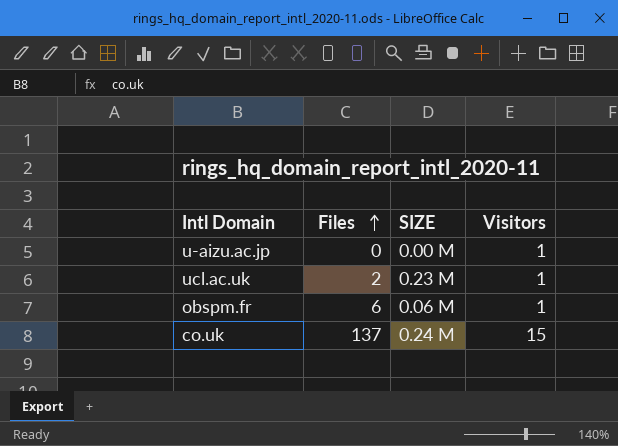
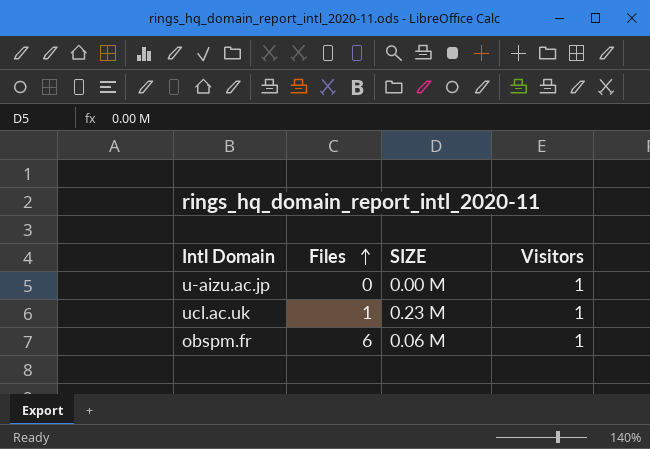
row co.uk: 137 | 0.24 M | 15 -> none
ucl.ac.uk | Files: 2 -> 1

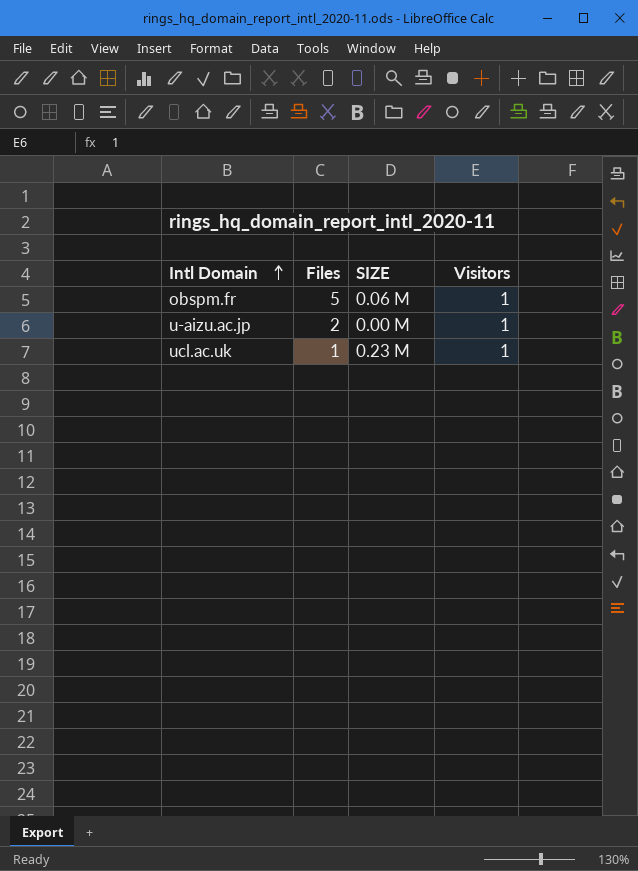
row order: Files ascending -> Intl Domain ascending
obspm.fr | Files: 6 -> 5
u-aizu.ac.jp | Files: 0 -> 2

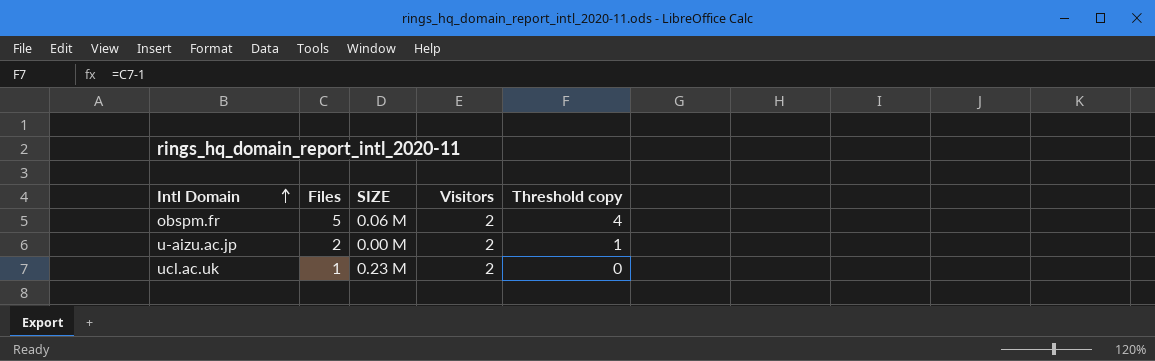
column Threshold copy | formula: none -> [Files] - 1
obspm.fr | Visitors: 1 -> 2
u-aizu.ac.jp | Visitors: 1 -> 2
ucl.ac.uk | Visitors: 1 -> 2

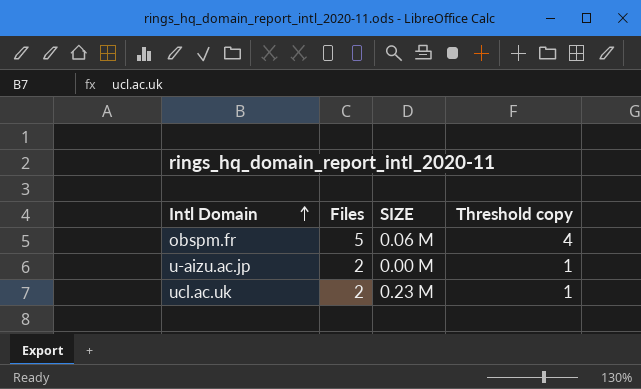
column Visitors | position: 4 -> none
ucl.ac.uk | Files: 1 -> 2
ucl.ac.uk | Threshold copy: 0 -> 1

